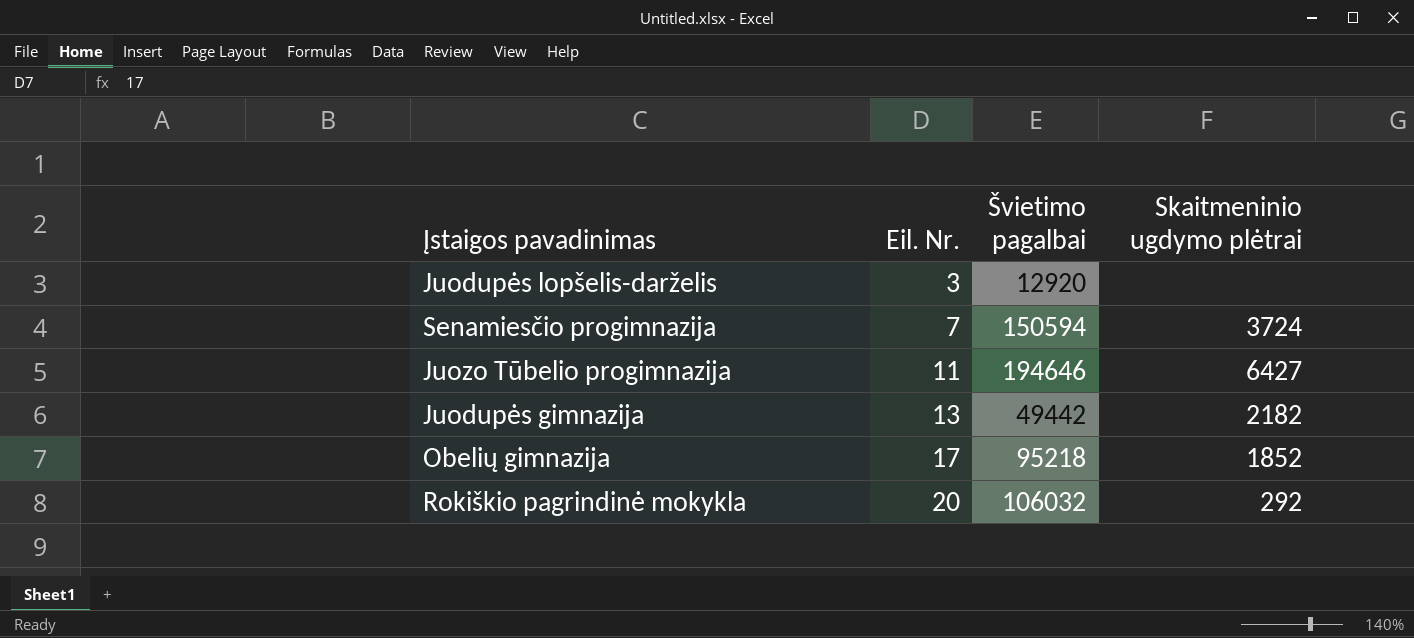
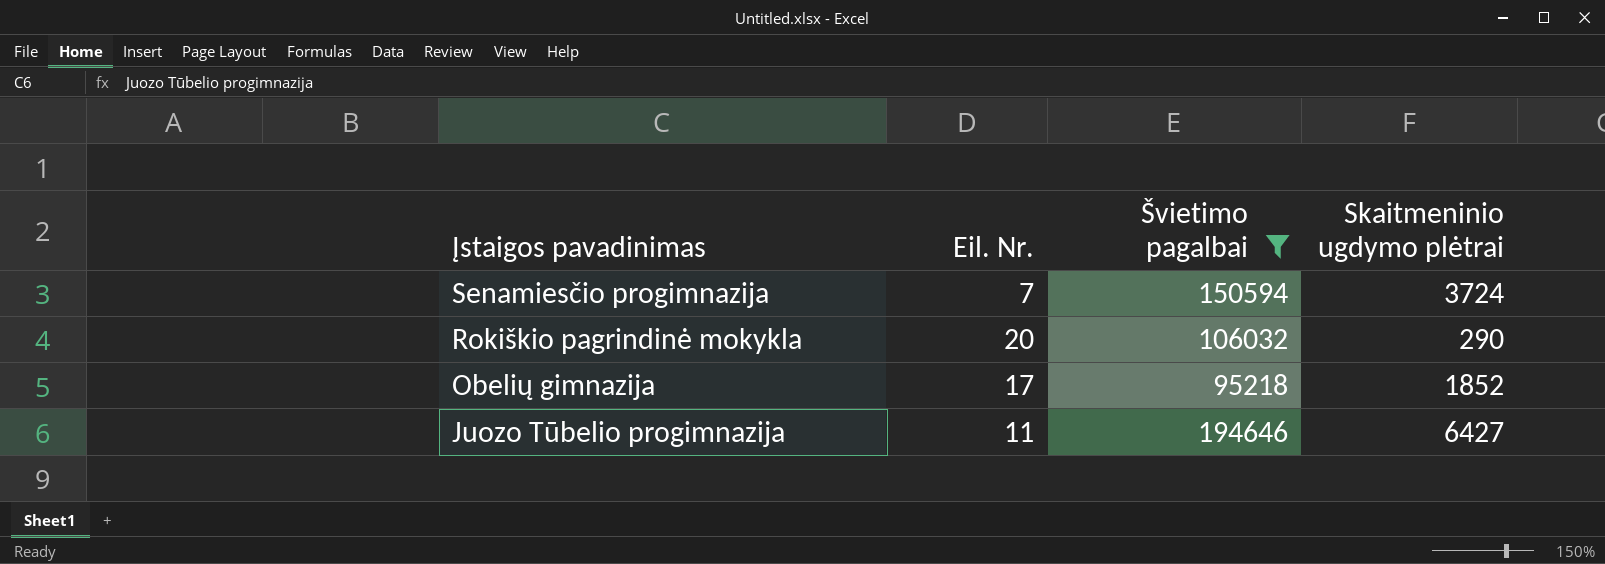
filter: none -> Švietimo pagalbai >= 95218
row order: Eil. Nr. ascending -> Įstaigos pavadinimas descending
Rokiškio pagrindinė mokykla | Skaitmeninio ugdymo plėtrai: 292 -> 290

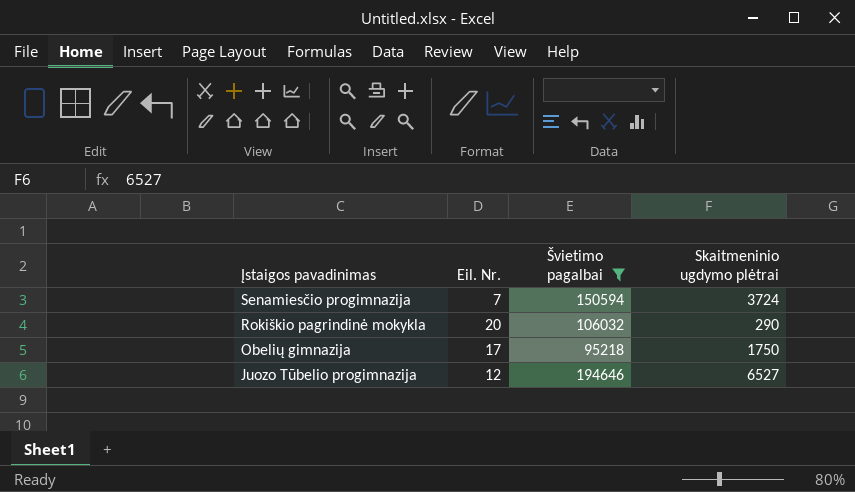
Obelių gimnazija | Skaitmeninio ugdymo plėtrai: 1852 -> 1750
Juozo Tūbelio progimnazija | Eil. Nr.: 11 -> 12
Juozo Tūbelio progimnazija | Skaitmeninio ugdymo plėtrai: 6427 -> 6527

